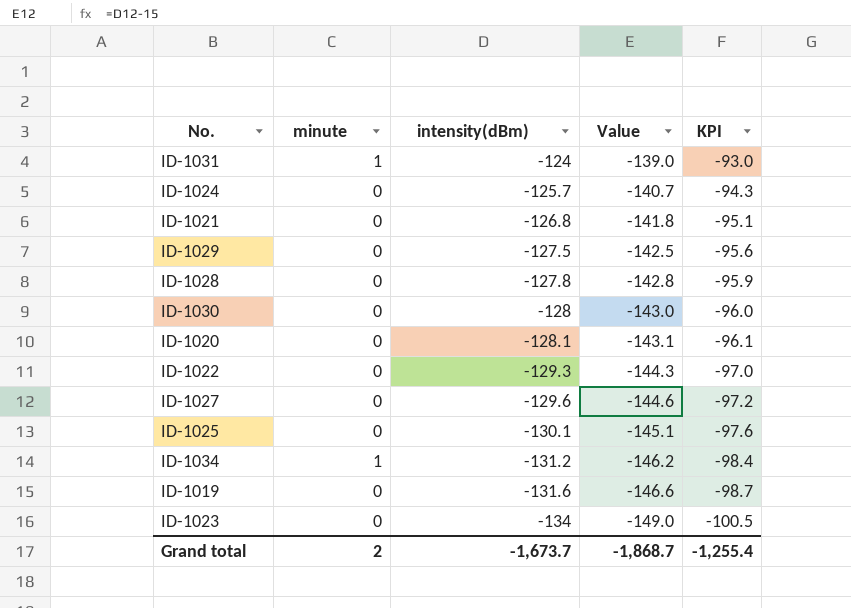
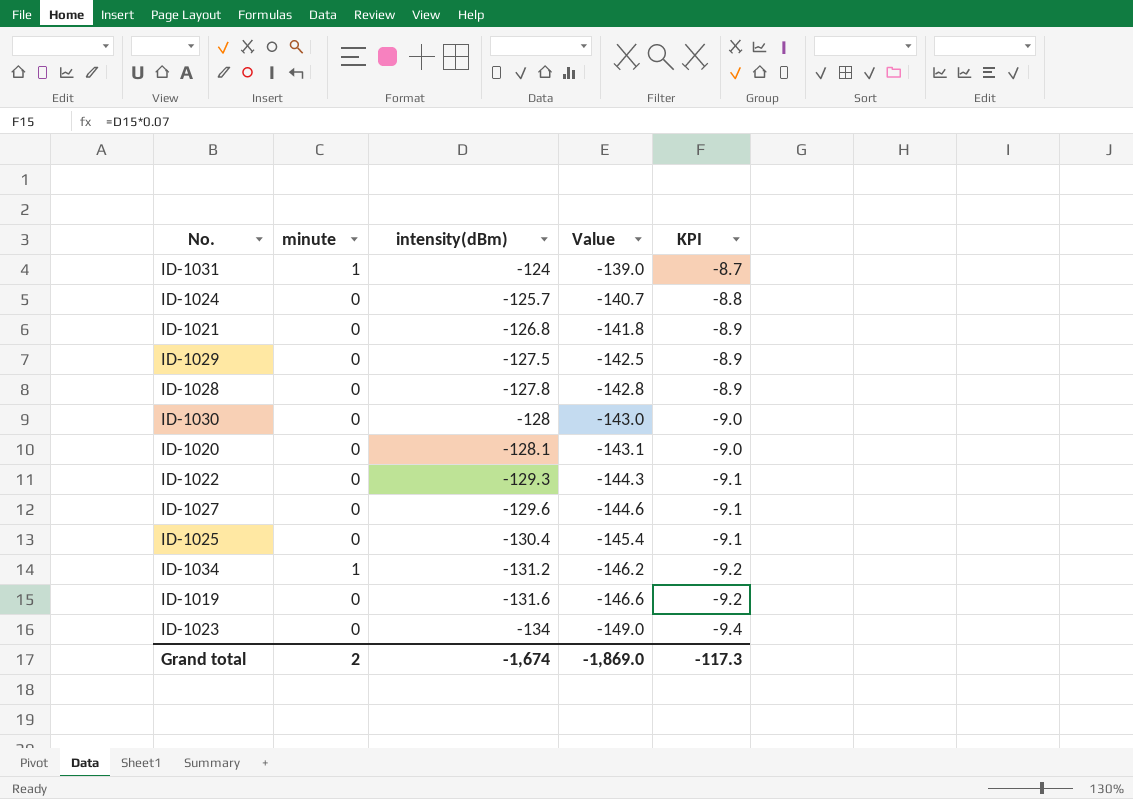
column KPI | formula: [intensity(dBm)] * 0.75 -> [intensity(dBm)] * 0.07
ID-1025 | intensity(dBm): -130.1 -> -130.4
ID-1025 | Value: -145.1 -> -145.4
Grand total | intensity(dBm): -1,673.7 -> -1,674
Grand total | Value: -1,868.7 -> -1,869.0
Grand total | KPI: -1,255.4 -> -117.3

